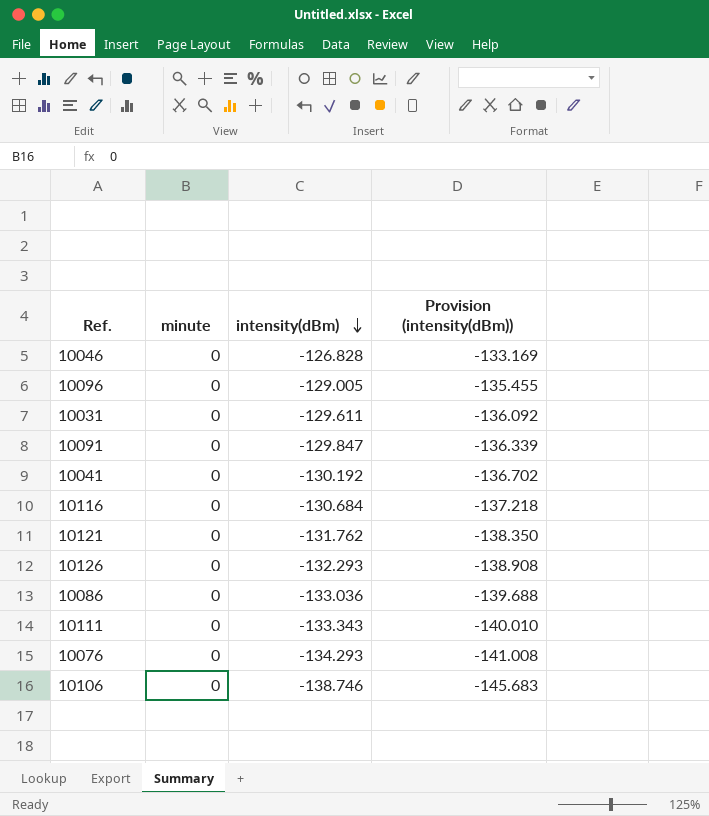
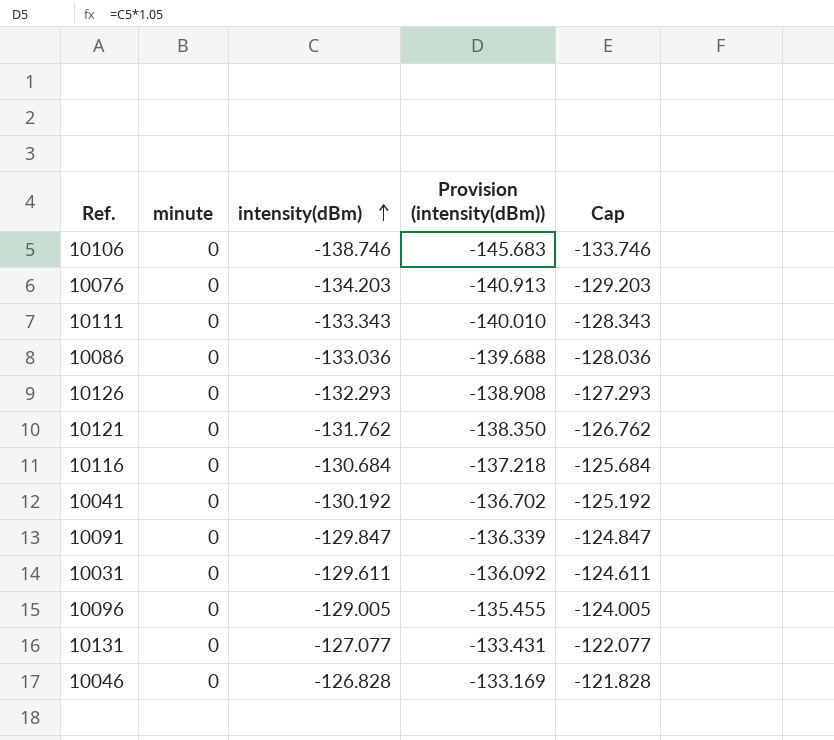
row order: intensity(dBm) descending -> intensity(dBm) ascending
column Cap | formula: none -> [intensity(dBm)] + 5
10076 | intensity(dBm): -134.293 -> -134.203
10076 | Provision (intensity(dBm)): -141.008 -> -140.913
row 10131: none -> 0 | -127.077 | -133.431 | -122.077

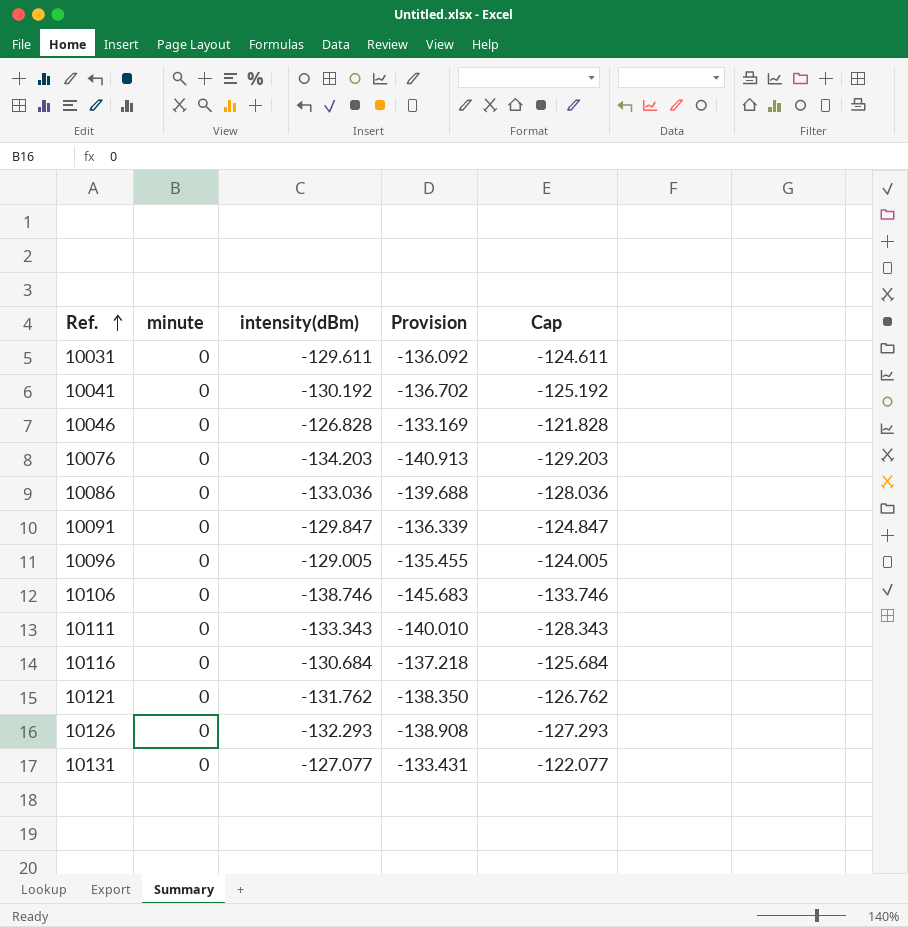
row order: intensity(dBm) ascending -> Ref. ascending
column name: Provision (intensity(dBm)) -> Provision

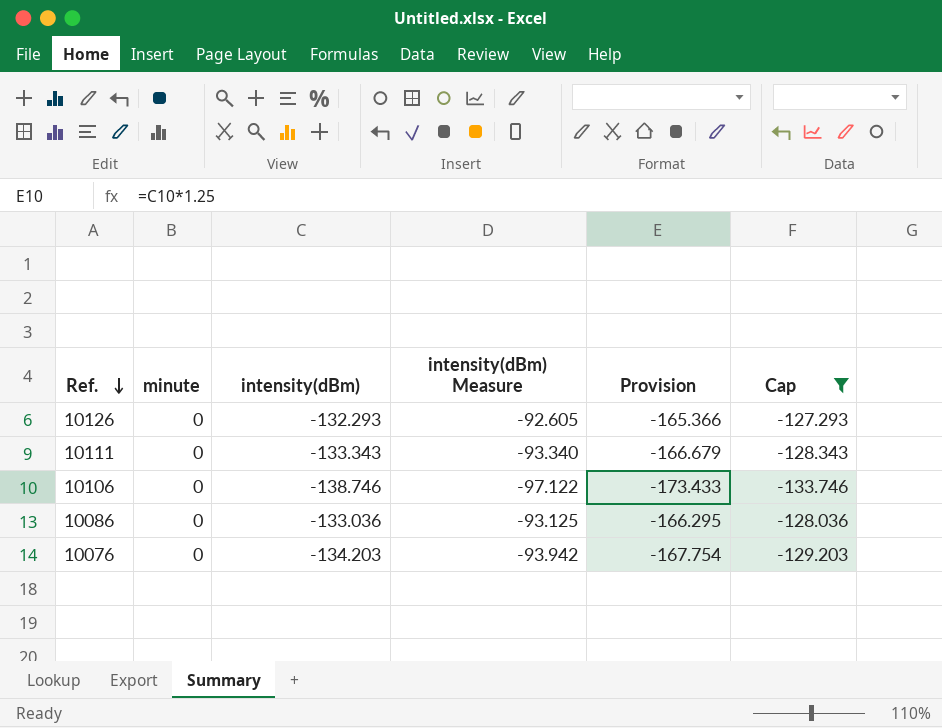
filter: none -> Cap <= -127.293
row order: Ref. ascending -> Ref. descending
column intensity(dBm) Measure | formula: none -> [intensity(dBm)] * 0.7
column Provision | formula: [intensity(dBm)] * 1.05 -> [intensity(dBm)] * 1.25

